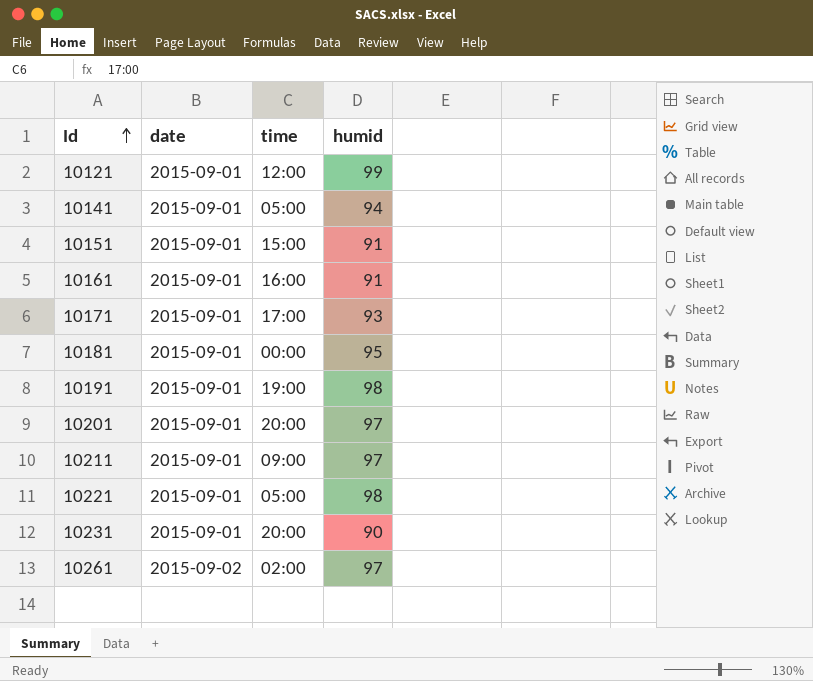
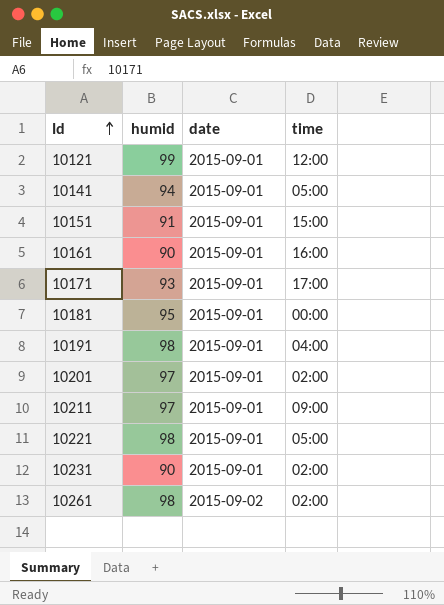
column humid | position: 4 -> 2
10161 | humid: 91 -> 90
10191 | time: 19:00 -> 04:00
10201 | time: 20:00 -> 02:00
10231 | time: 20:00 -> 02:00
10261 | humid: 97 -> 98

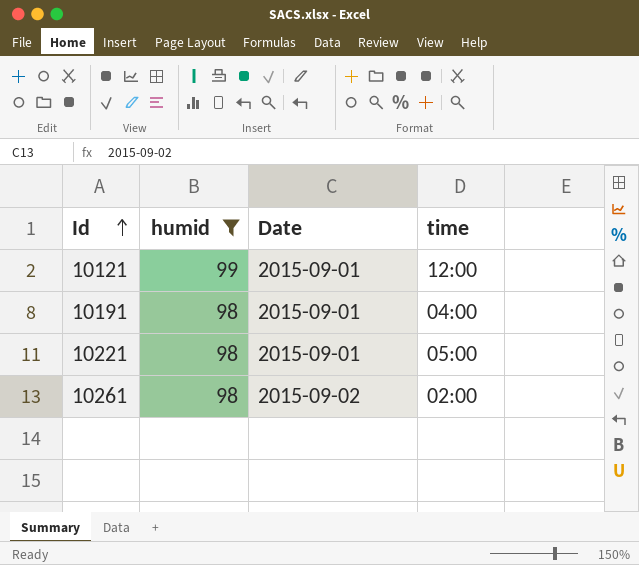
filter: none -> humid >= 98
column name: date -> Date

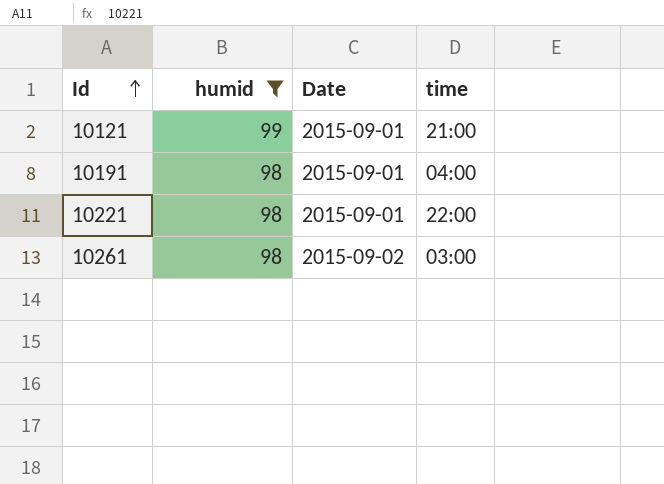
10121 | time: 12:00 -> 21:00
10221 | time: 05:00 -> 22:00
10261 | time: 02:00 -> 03:00

